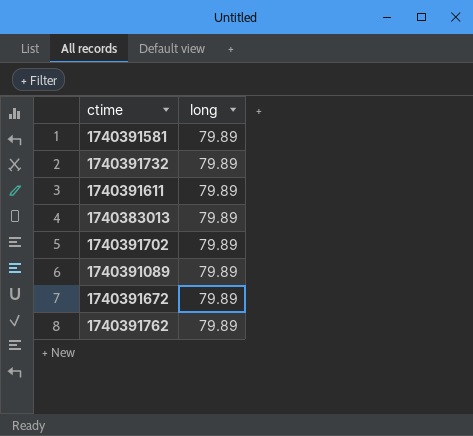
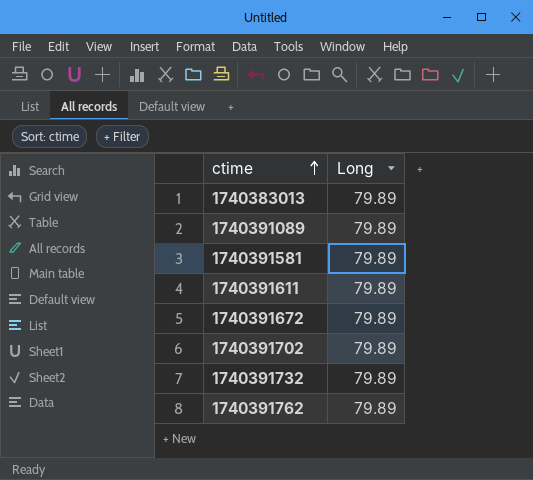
row order: none -> ctime ascending
column name: long -> Long

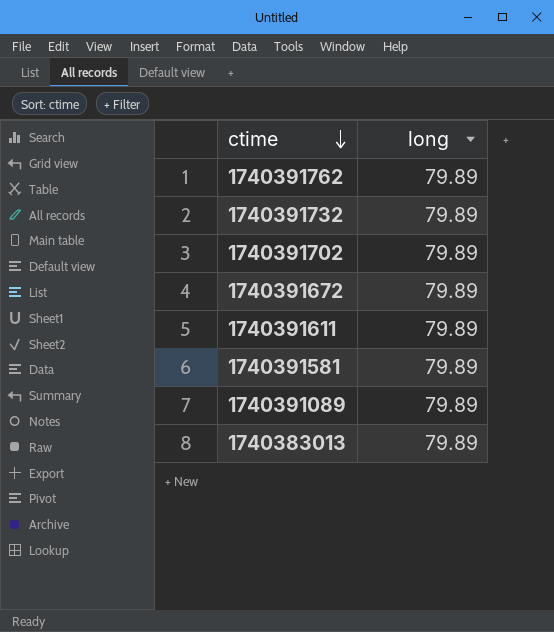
row order: ctime ascending -> ctime descending
column name: Long -> long

